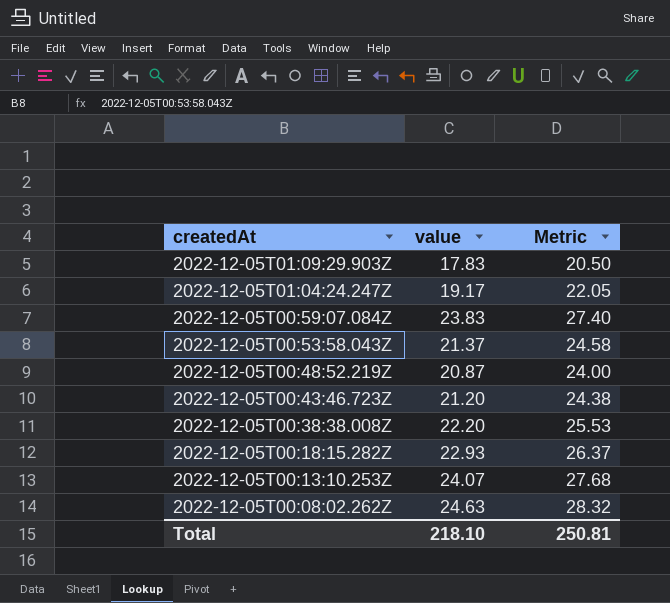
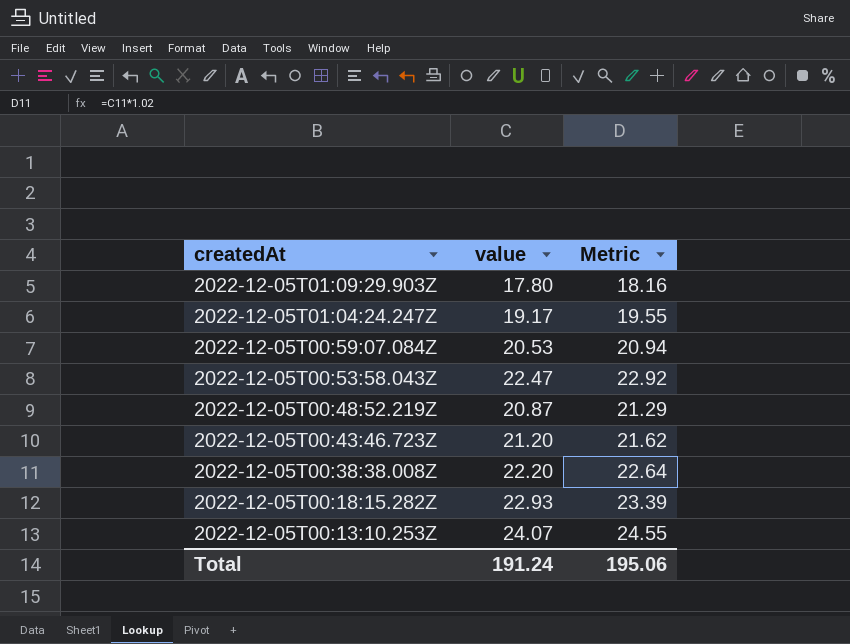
column Metric | formula: [value] * 1.15 -> [value] * 1.02
row 2022-12-05T00:08:02.262Z: 24.63 | 28.32 -> none
2022-12-05T01:09:29.903Z | value: 17.83 -> 17.80
2022-12-05T00:59:07.084Z | value: 23.83 -> 20.53
2022-12-05T00:53:58.043Z | value: 21.37 -> 22.47
Total | value: 218.10 -> 191.24
Total | Metric: 250.81 -> 195.06

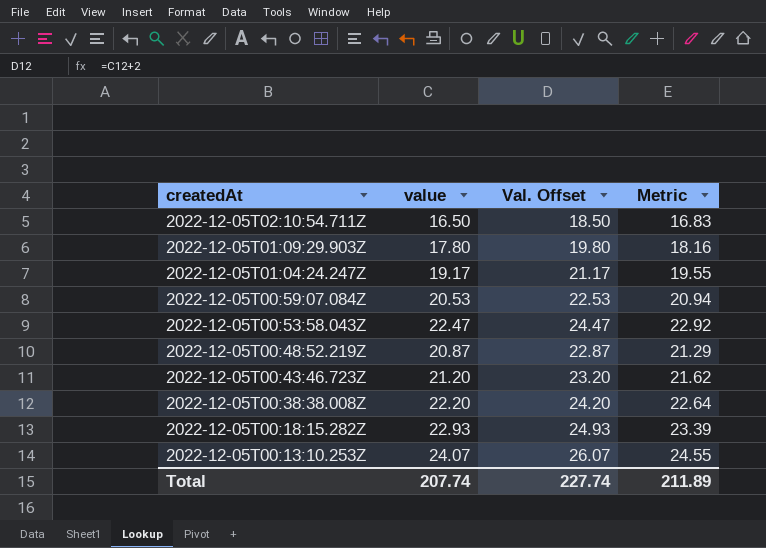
column Val. Offset | formula: none -> [value] + 2
row 2022-12-05T02:10:54.711Z: none -> 16.50 | 18.50 | 16.83
Total | value: 191.24 -> 207.74
Total | Metric: 195.06 -> 211.89

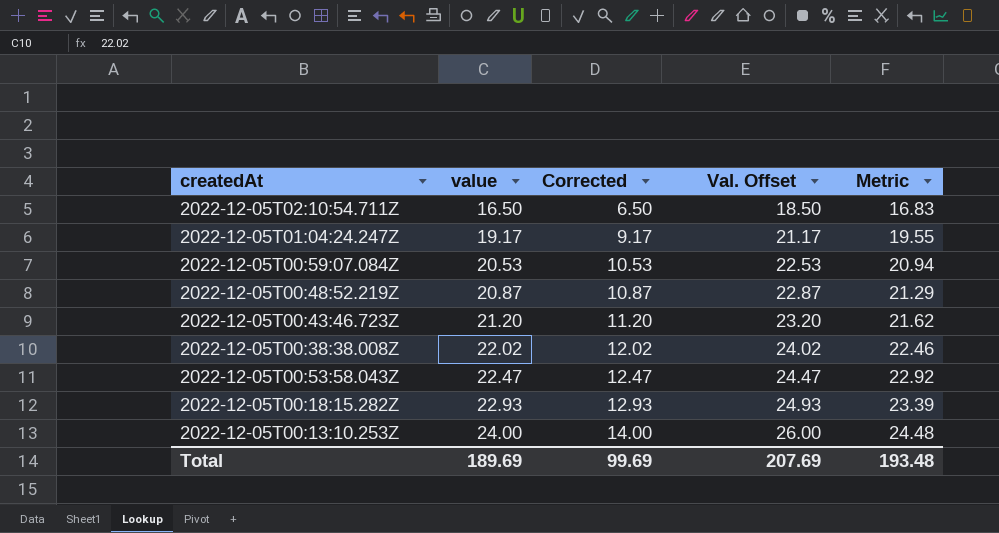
row order: createdAt descending -> value ascending
column Corrected | formula: none -> [value] - 10
row 2022-12-05T01:09:29.903Z: 17.80 | 19.80 | 18.16 -> none
2022-12-05T00:38:38.008Z | value: 22.20 -> 22.02
2022-12-05T00:38:38.008Z | Val. Offset: 24.20 -> 24.02
2022-12-05T00:38:38.008Z | Metric: 22.64 -> 22.46
2022-12-05T00:13:10.253Z | value: 24.07 -> 24.00
2022-12-05T00:13:10.253Z | Val. Offset: 26.07 -> 26.00
2022-12-05T00:13:10.253Z | Metric: 24.55 -> 24.48
Total | value: 207.74 -> 189.69
Total | Val. Offset: 227.74 -> 207.69
Total | Metric: 211.89 -> 193.48

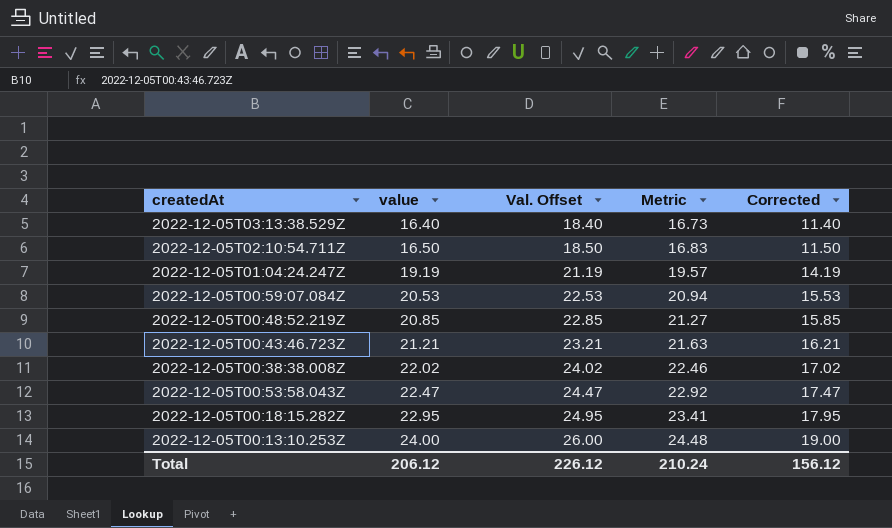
column Corrected | formula: [value] - 10 -> [value] - 5
column Corrected | position: 3 -> 5
row 2022-12-05T03:13:38.529Z: none -> 16.40 | 18.40 | 16.73 | 11.40
2022-12-05T01:04:24.247Z | value: 19.17 -> 19.19
2022-12-05T01:04:24.247Z | Val. Offset: 21.17 -> 21.19
2022-12-05T01:04:24.247Z | Metric: 19.55 -> 19.57
2022-12-05T00:48:52.219Z | value: 20.87 -> 20.85
2022-12-05T00:48:52.219Z | Val. Offset: 22.87 -> 22.85
2022-12-05T00:48:52.219Z | Metric: 21.29 -> 21.27
2022-12-05T00:43:46.723Z | value: 21.20 -> 21.21
2022-12-05T00:43:46.723Z | Val. Offset: 23.20 -> 23.21
2022-12-05T00:43:46.723Z | Metric: 21.62 -> 21.63
2022-12-05T00:18:15.282Z | value: 22.93 -> 22.95
2022-12-05T00:18:15.282Z | Val. Offset: 24.93 -> 24.95
2022-12-05T00:18:15.282Z | Metric: 23.39 -> 23.41
Total | value: 189.69 -> 206.12
Total | Val. Offset: 207.69 -> 226.12
Total | Metric: 193.48 -> 210.24
Total | Corrected: 99.69 -> 156.12

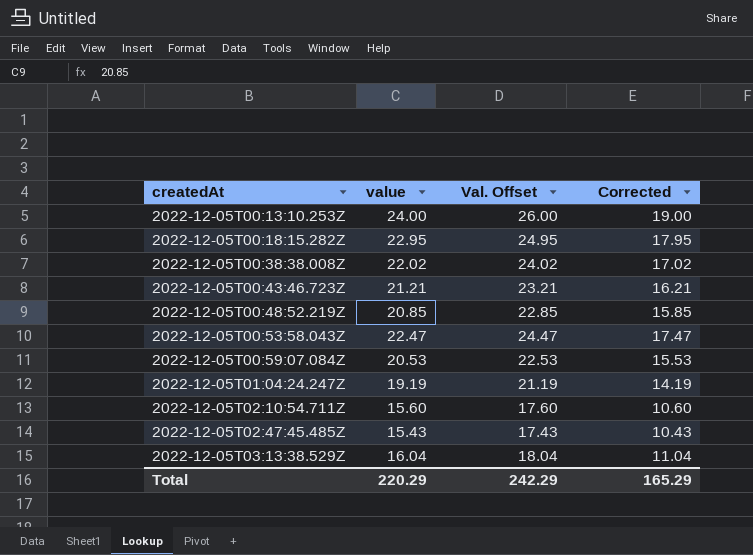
row order: value ascending -> createdAt ascending
column Metric | formula: [value] * 1.02 -> none
2022-12-05T02:10:54.711Z | value: 16.50 -> 15.60
2022-12-05T02:10:54.711Z | Val. Offset: 18.50 -> 17.60
2022-12-05T02:10:54.711Z | Corrected: 11.50 -> 10.60
row 2022-12-05T02:47:45.485Z: none -> 15.43 | 17.43 | 10.43
2022-12-05T03:13:38.529Z | value: 16.40 -> 16.04
2022-12-05T03:13:38.529Z | Val. Offset: 18.40 -> 18.04
2022-12-05T03:13:38.529Z | Corrected: 11.40 -> 11.04
Total | value: 206.12 -> 220.29
Total | Val. Offset: 226.12 -> 242.29
Total | Corrected: 156.12 -> 165.29

